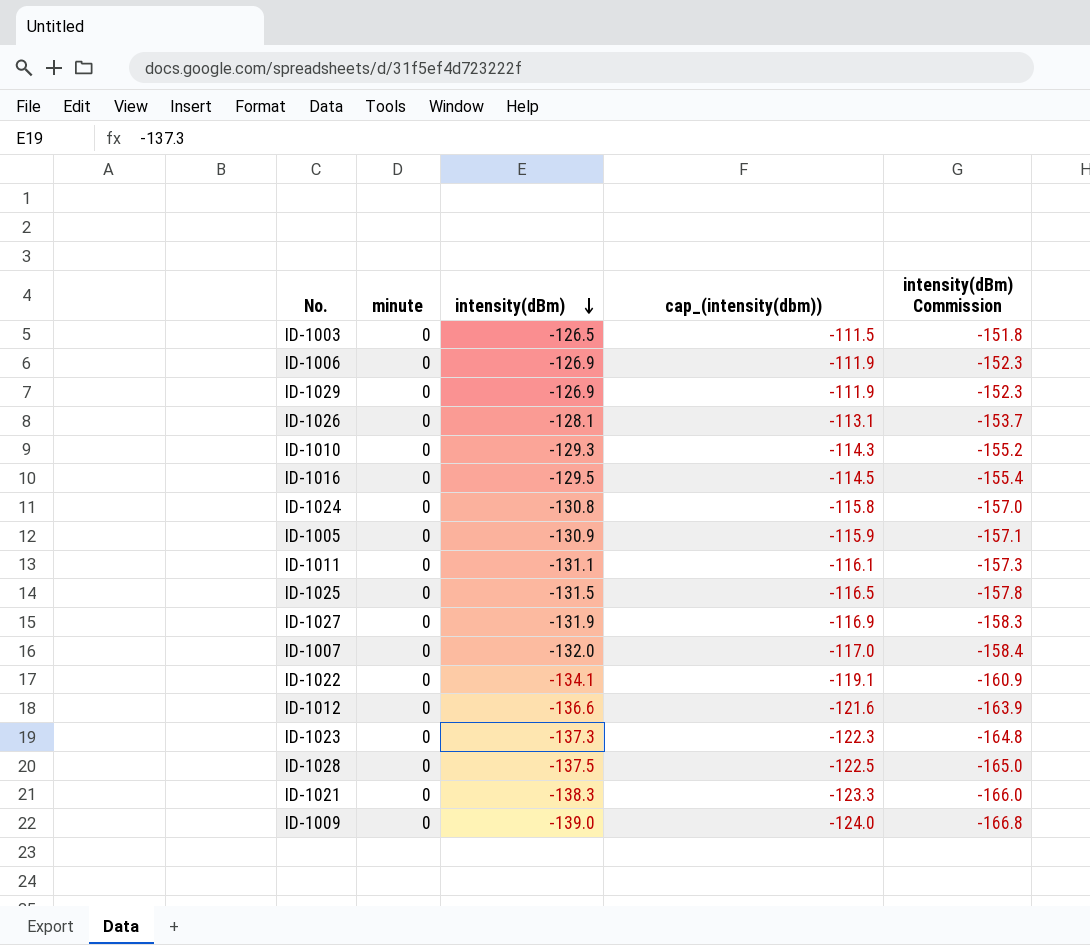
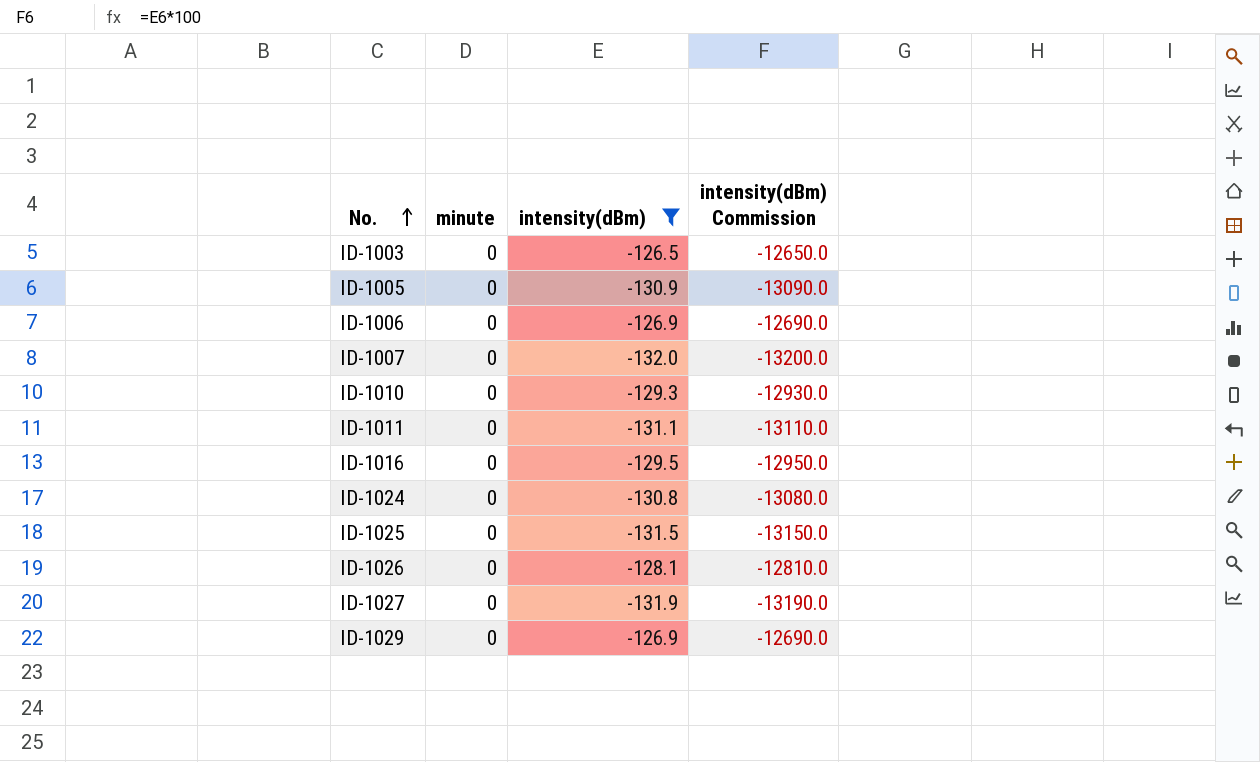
filter: none -> intensity(dBm) >= -132.0
row order: intensity(dBm) descending -> No. ascending
column cap_(intensity(dbm)) | formula: [intensity(dBm)] + 15 -> none
column intensity(dBm) Commission | formula: [intensity(dBm)] * 1.2 -> [intensity(dBm)] * 100

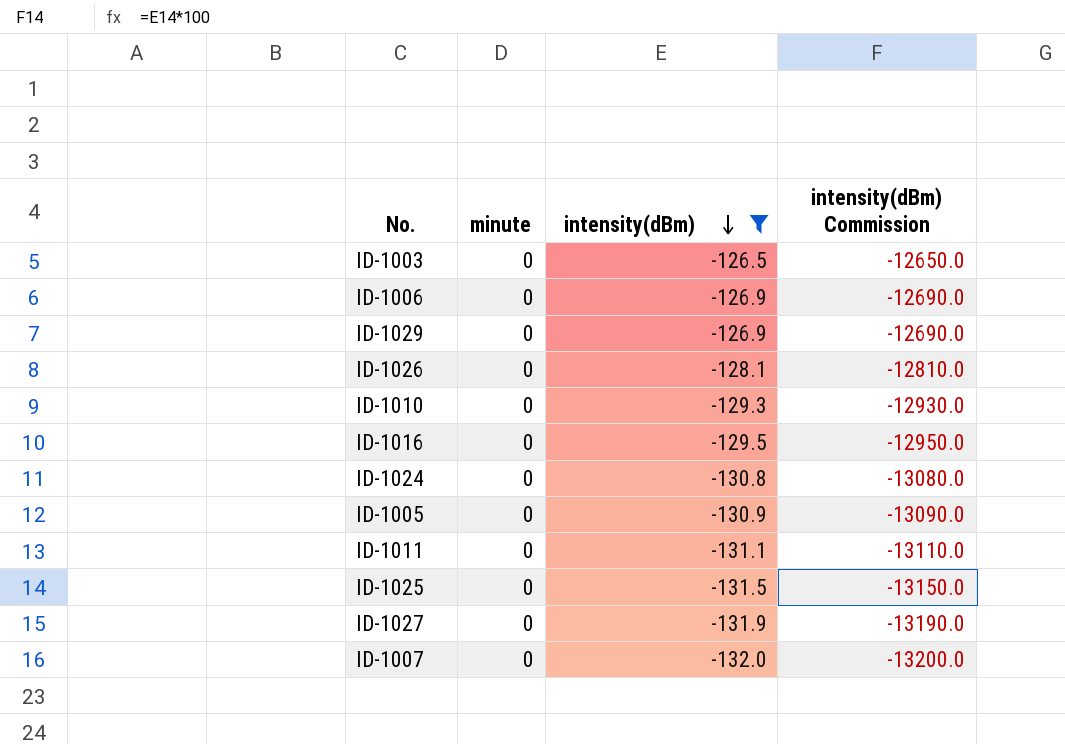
row order: No. ascending -> intensity(dBm) descending

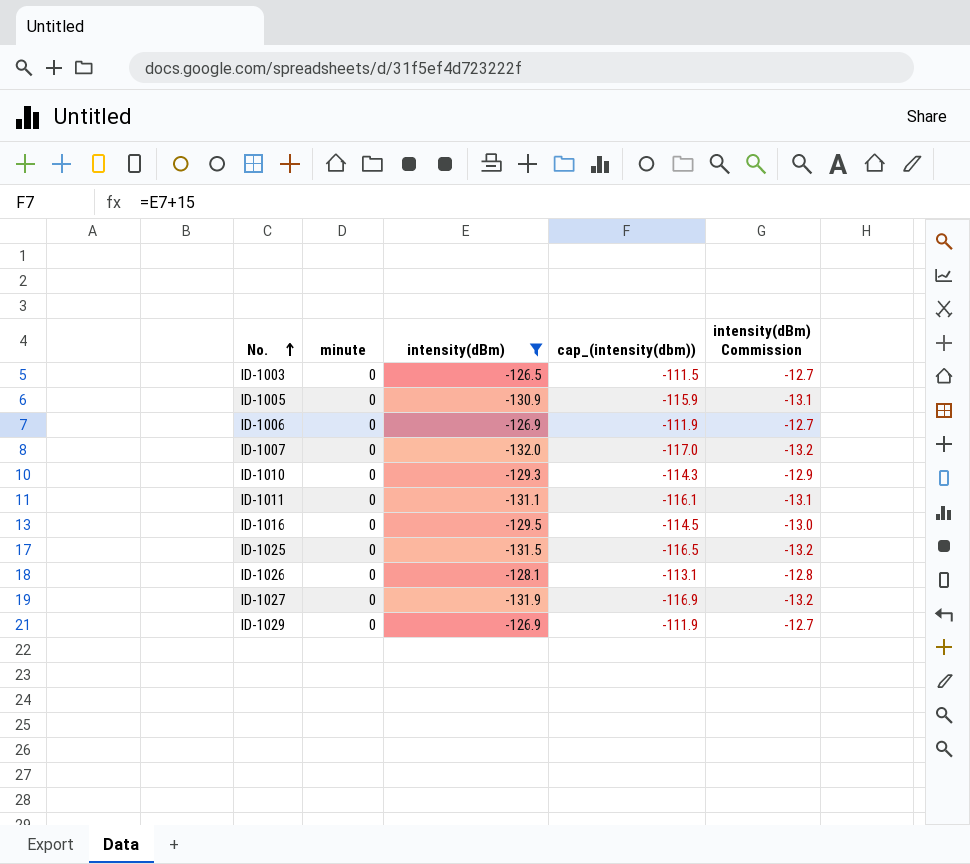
row order: intensity(dBm) descending -> No. ascending
column cap_(intensity(dbm)) | formula: none -> [intensity(dBm)] + 15
column intensity(dBm) Commission | formula: [intensity(dBm)] * 100 -> [intensity(dBm)] * 0.1
row ID-1024: 0 | -130.8 | -13080.0 -> none

